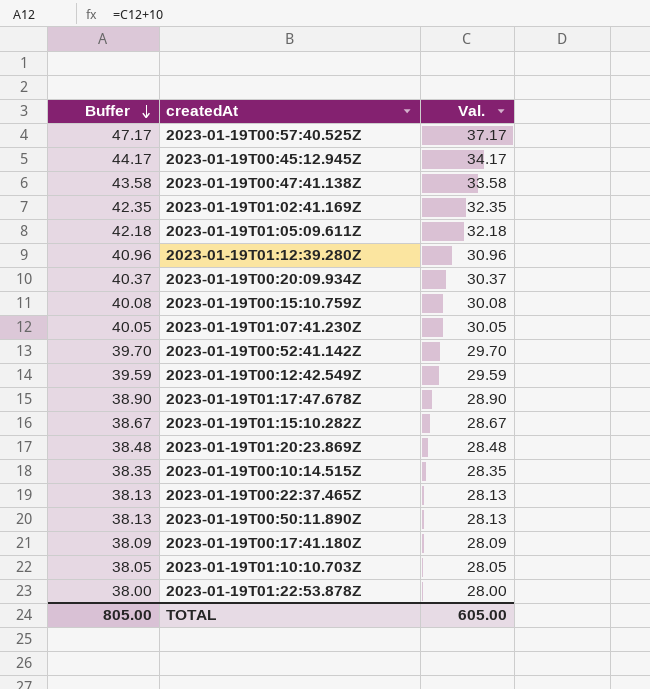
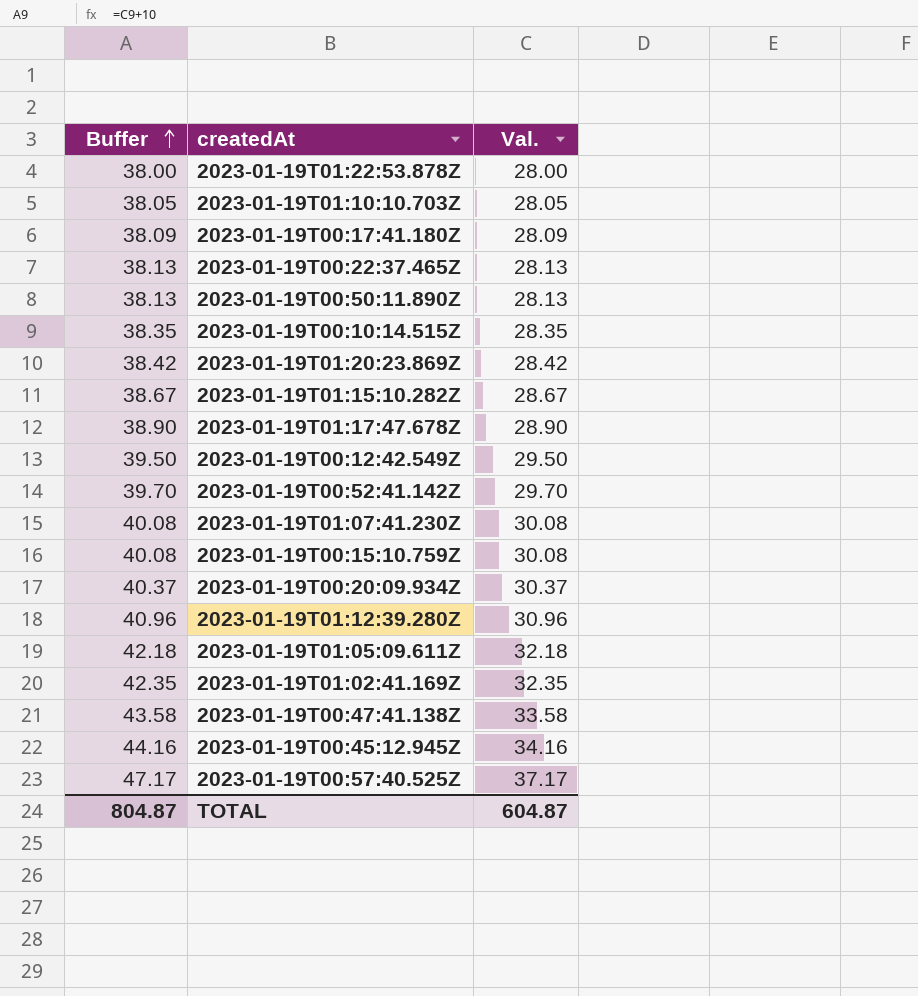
row order: Buffer descending -> Buffer ascending
2023-01-19T01:20:23.869Z | Buffer: 38.48 -> 38.42
2023-01-19T01:20:23.869Z | Val.: 28.48 -> 28.42
2023-01-19T00:12:42.549Z | Buffer: 39.59 -> 39.50
2023-01-19T00:12:42.549Z | Val.: 29.59 -> 29.50
2023-01-19T01:07:41.230Z | Buffer: 40.05 -> 40.08
2023-01-19T01:07:41.230Z | Val.: 30.05 -> 30.08
2023-01-19T00:45:12.945Z | Buffer: 44.17 -> 44.16
2023-01-19T00:45:12.945Z | Val.: 34.17 -> 34.16
TOTAL | Buffer: 805.00 -> 804.87
TOTAL | Val.: 605.00 -> 604.87

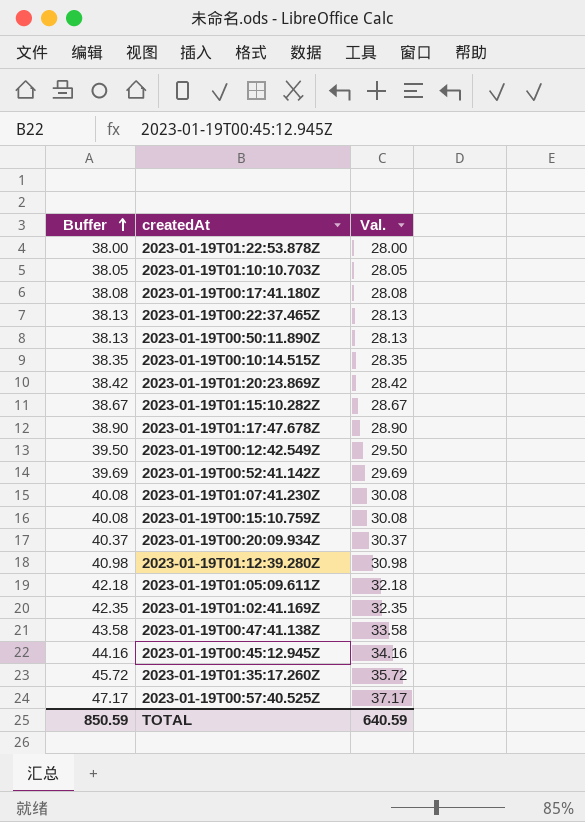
2023-01-19T00:17:41.180Z | Buffer: 38.09 -> 38.08
2023-01-19T00:17:41.180Z | Val.: 28.09 -> 28.08
2023-01-19T00:52:41.142Z | Buffer: 39.70 -> 39.69
2023-01-19T00:52:41.142Z | Val.: 29.70 -> 29.69
2023-01-19T01:12:39.280Z | Buffer: 40.96 -> 40.98
2023-01-19T01:12:39.280Z | Val.: 30.96 -> 30.98
row 2023-01-19T01:35:17.260Z: none -> 45.72 | 35.72
TOTAL | Buffer: 804.87 -> 850.59
TOTAL | Val.: 604.87 -> 640.59

